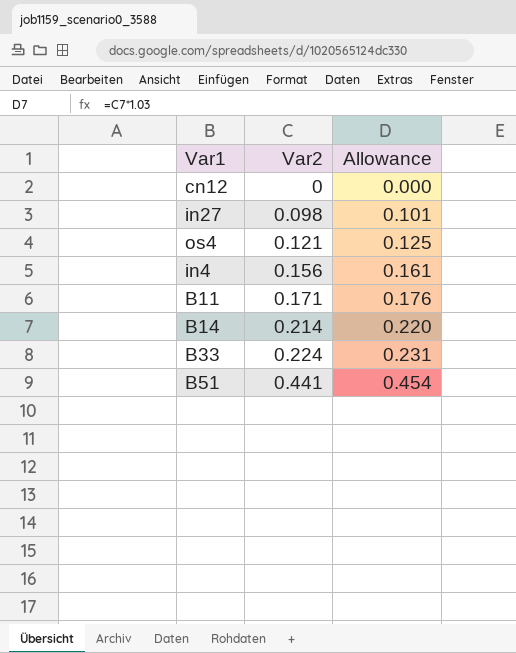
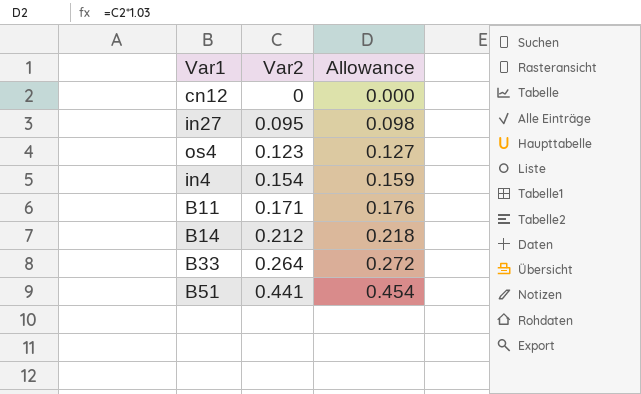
in27 | Var2: 0.098 -> 0.095
in27 | Allowance: 0.101 -> 0.098
os4 | Var2: 0.121 -> 0.123
os4 | Allowance: 0.125 -> 0.127
in4 | Var2: 0.156 -> 0.154
in4 | Allowance: 0.161 -> 0.159
B14 | Var2: 0.214 -> 0.212
B14 | Allowance: 0.220 -> 0.218
B33 | Var2: 0.224 -> 0.264
B33 | Allowance: 0.231 -> 0.272

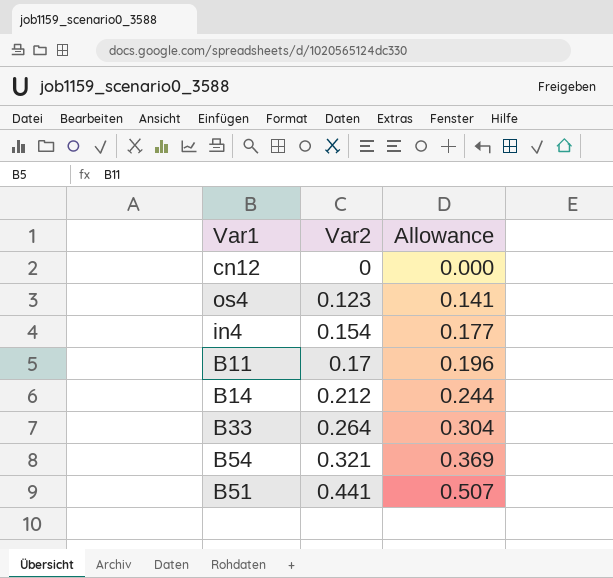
column Allowance | formula: [Var2] * 1.03 -> [Var2] * 1.15
row in27: 0.095 | 0.098 -> none
B11 | Var2: 0.171 -> 0.17
row B54: none -> 0.321 | 0.369

